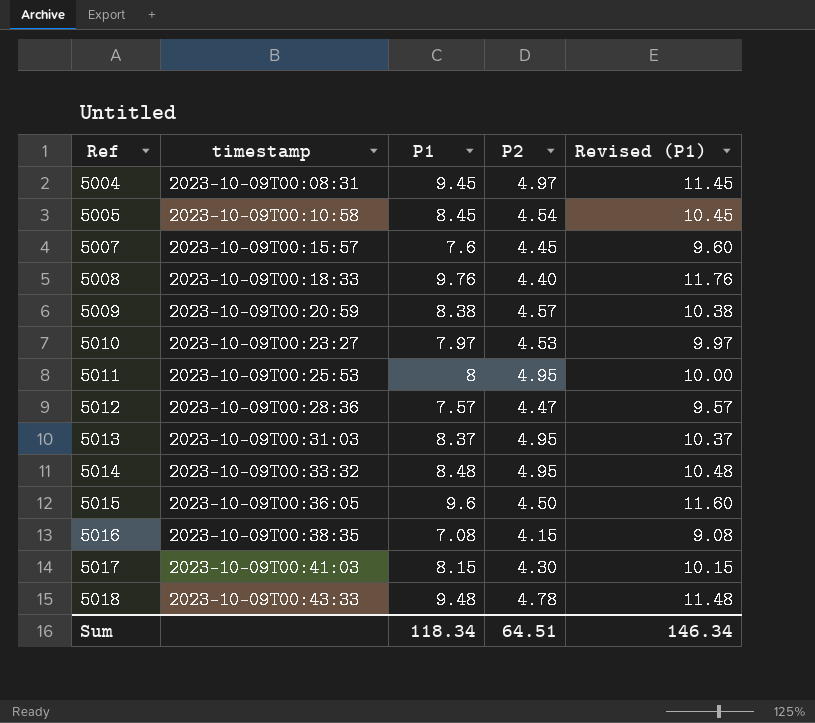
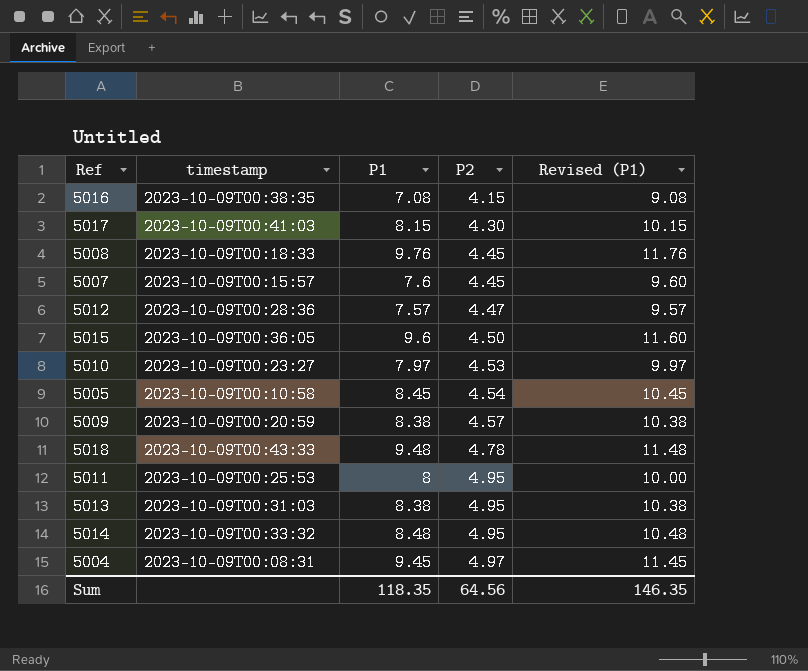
row order: Ref ascending -> P2 ascending
5008 | P2: 4.40 -> 4.45
5013 | P1: 8.37 -> 8.38
5013 | Revised (P1): 10.37 -> 10.38
Sum | P1: 118.34 -> 118.35
Sum | P2: 64.51 -> 64.56
Sum | Revised (P1): 146.34 -> 146.35

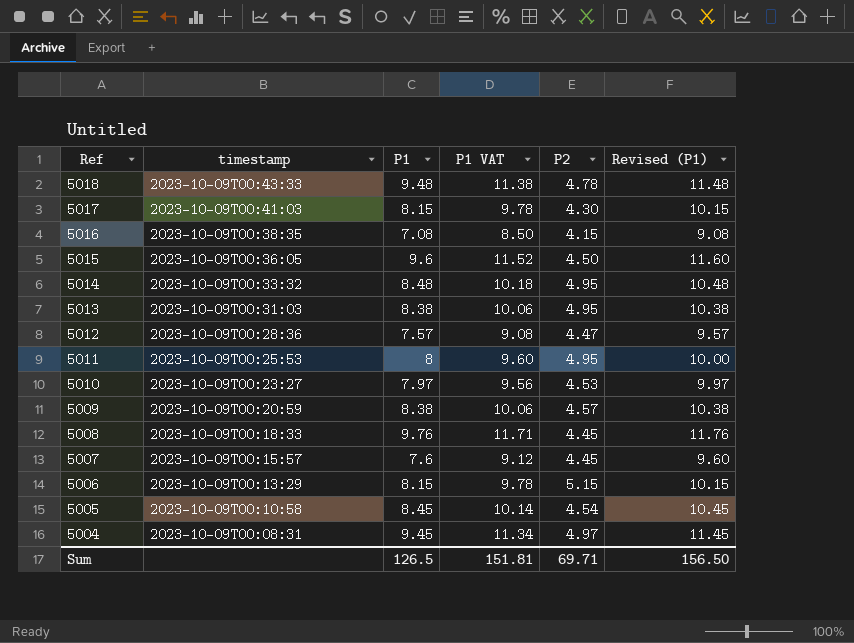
row order: P2 ascending -> Ref descending
column P1 VAT | formula: none -> [P1] * 1.2
row 5006: none -> 2023-10-09T00:13:29 | 8.15 | 9.78 | 5.15 | 10.15
Sum | P1: 118.35 -> 126.5
Sum | P2: 64.56 -> 69.71
Sum | Revised (P1): 146.35 -> 156.50

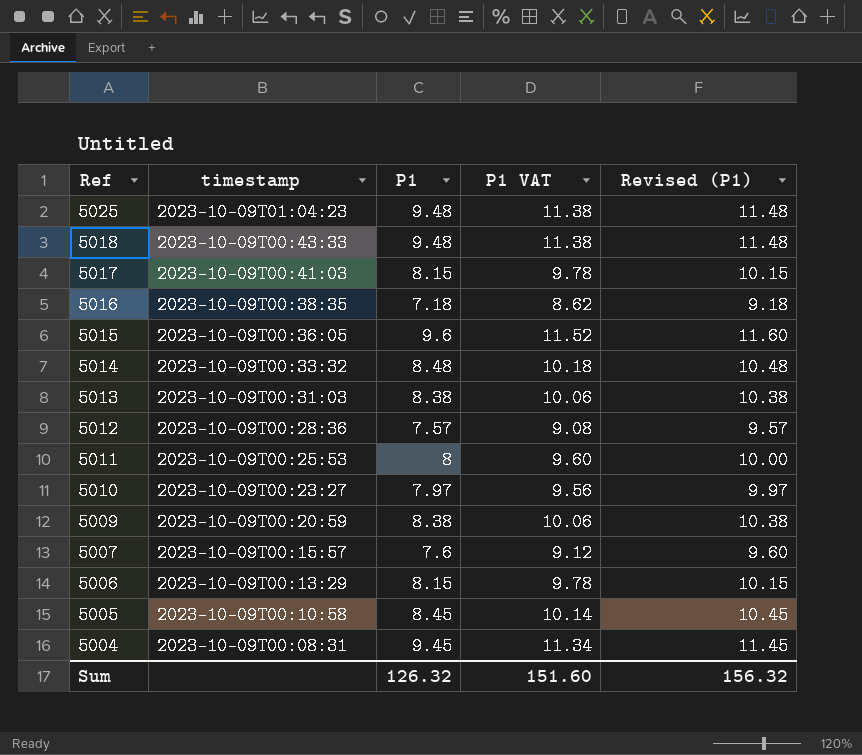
column P2 | position: 5 -> none
row 5008: 2023-10-09T00:18:33 | 9.76 | 11.71 | 4.45 | 11.76 -> none
row 5025: none -> 2023-10-09T01:04:23 | 9.48 | 11.38 | 11.48
5016 | P1: 7.08 -> 7.18
5016 | P1 VAT: 8.50 -> 8.62
5016 | Revised (P1): 9.08 -> 9.18
Sum | P1: 126.5 -> 126.32
Sum | P1 VAT: 151.81 -> 151.60
Sum | Revised (P1): 156.50 -> 156.32

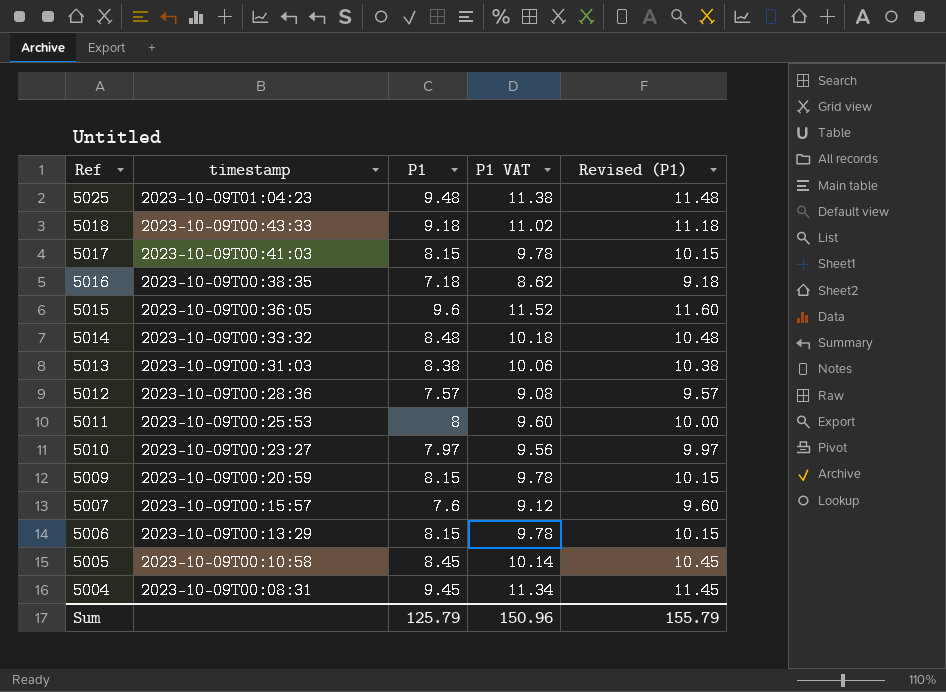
5018 | P1: 9.48 -> 9.18
5018 | P1 VAT: 11.38 -> 11.02
5018 | Revised (P1): 11.48 -> 11.18
5009 | P1: 8.38 -> 8.15
5009 | P1 VAT: 10.06 -> 9.78
5009 | Revised (P1): 10.38 -> 10.15
Sum | P1: 126.32 -> 125.79
Sum | P1 VAT: 151.60 -> 150.96
Sum | Revised (P1): 156.32 -> 155.79

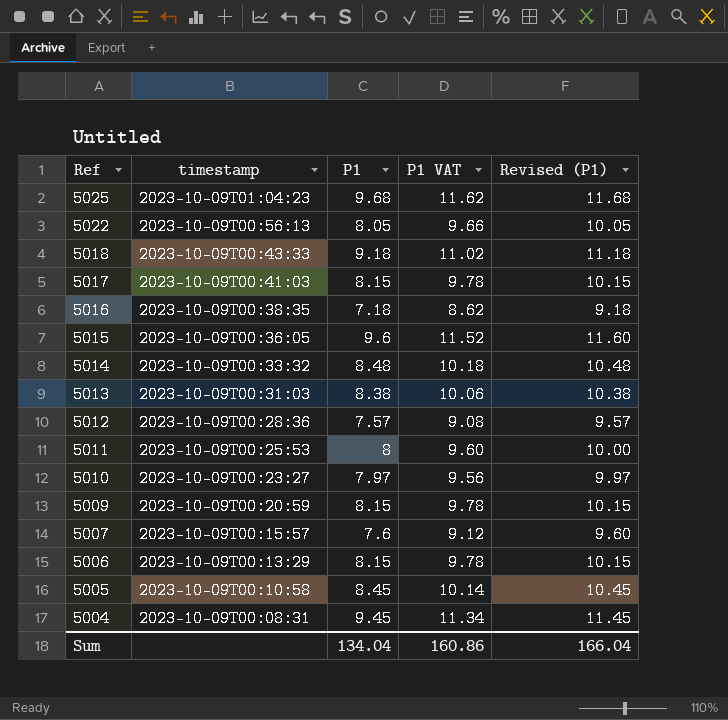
5025 | P1: 9.48 -> 9.68
5025 | P1 VAT: 11.38 -> 11.62
5025 | Revised (P1): 11.48 -> 11.68
row 5022: none -> 2023-10-09T00:56:13 | 8.05 | 9.66 | 10.05
Sum | P1: 125.79 -> 134.04
Sum | P1 VAT: 150.96 -> 160.86
Sum | Revised (P1): 155.79 -> 166.04

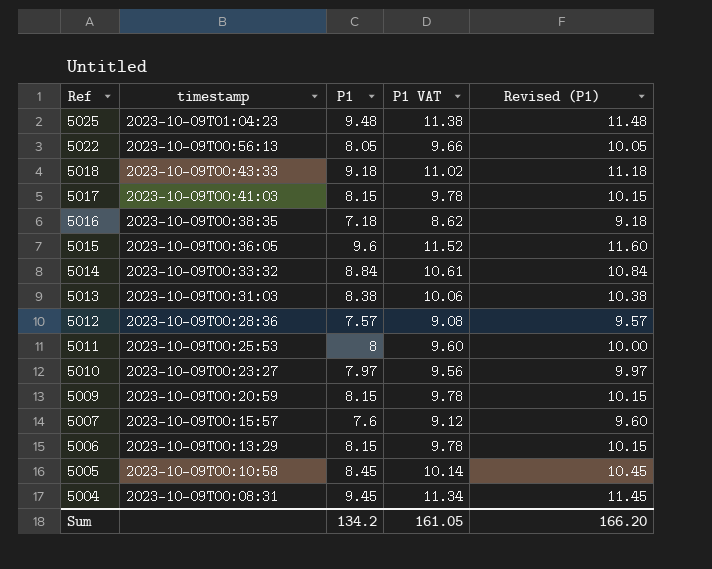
5025 | P1: 9.68 -> 9.48
5025 | P1 VAT: 11.62 -> 11.38
5025 | Revised (P1): 11.68 -> 11.48
5014 | P1: 8.48 -> 8.84
5014 | P1 VAT: 10.18 -> 10.61
5014 | Revised (P1): 10.48 -> 10.84
Sum | P1: 134.04 -> 134.2
Sum | P1 VAT: 160.86 -> 161.05
Sum | Revised (P1): 166.04 -> 166.20

